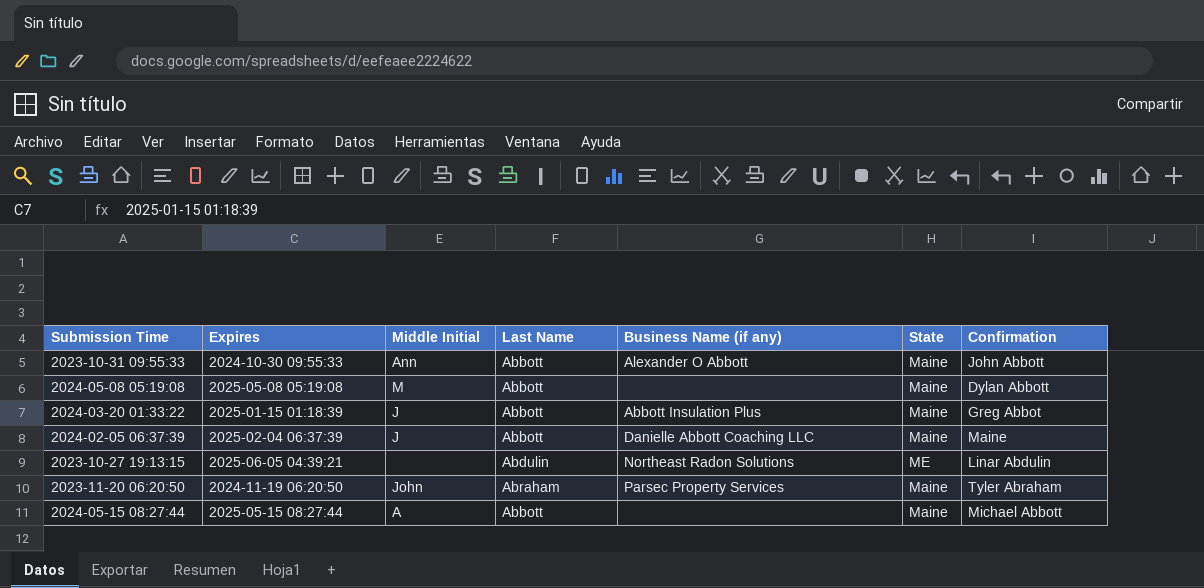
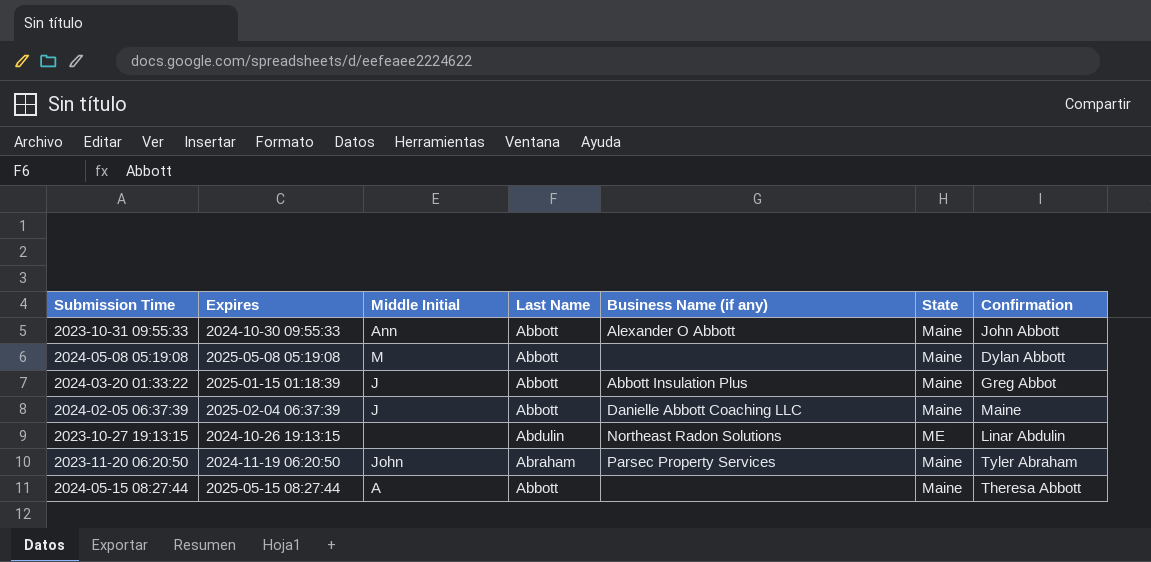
2023-10-27 19:13:15 | Expires: 2025-06-05 04:39:21 -> 2024-10-26 19:13:15
2024-05-15 08:27:44 | Confirmation: Michael Abbott -> Theresa Abbott

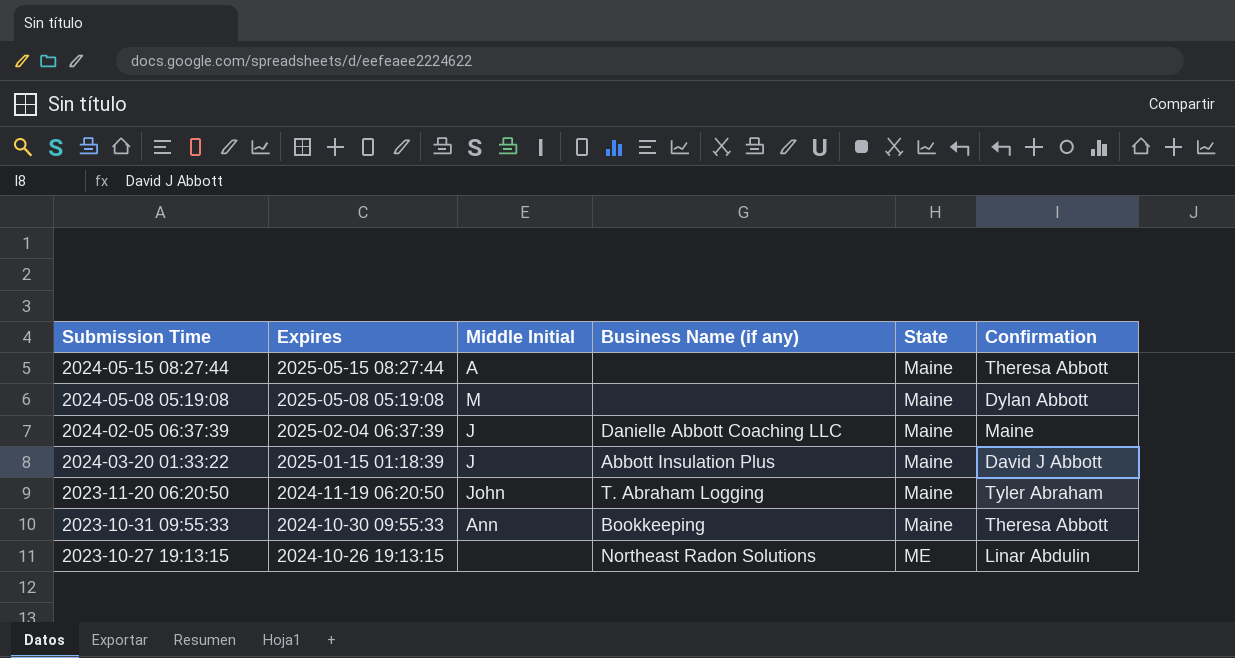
row order: none -> Expires descending
column Last Name | position: 4 -> none
2024-03-20 01:33:22 | Confirmation: Greg Abbot -> David J Abbott
2023-11-20 06:20:50 | Business Name (if any): Parsec Property Services -> T. Abraham Logging
2023-10-31 09:55:33 | Business Name (if any): Alexander O Abbott -> Bookkeeping
2023-10-31 09:55:33 | Confirmation: John Abbott -> Theresa Abbott

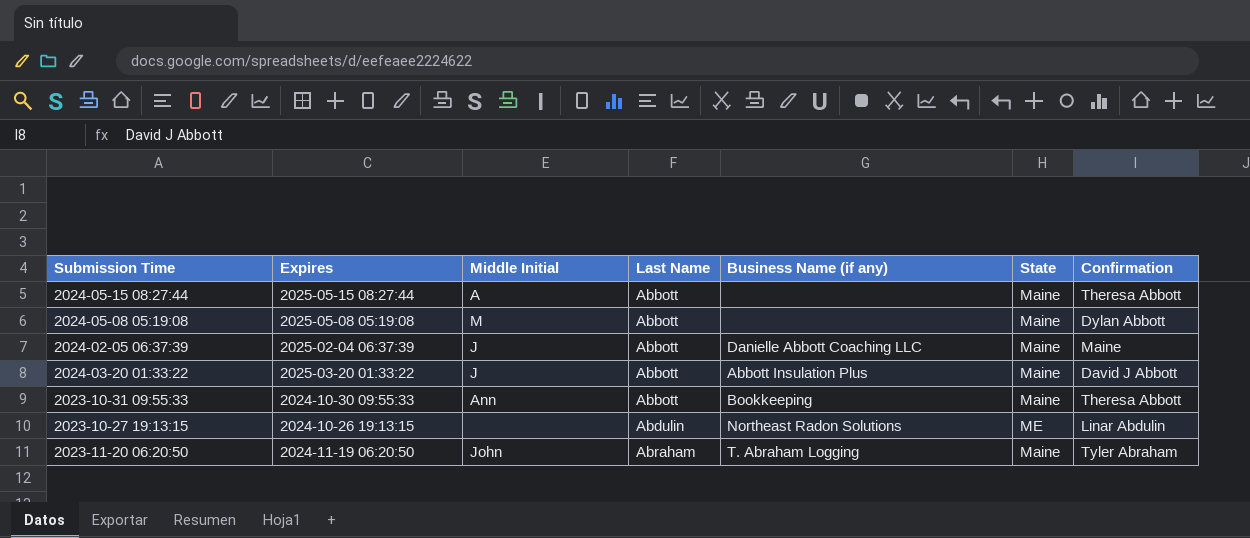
row order: Expires descending -> Last Name ascending
column Last Name | position: none -> 4
2024-03-20 01:33:22 | Expires: 2025-01-15 01:18:39 -> 2025-03-20 01:33:22

